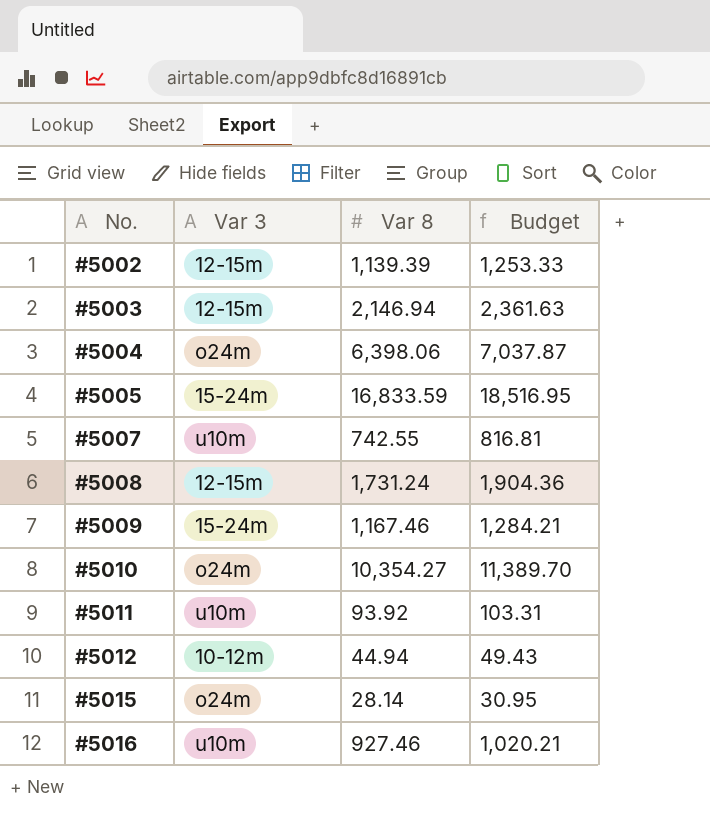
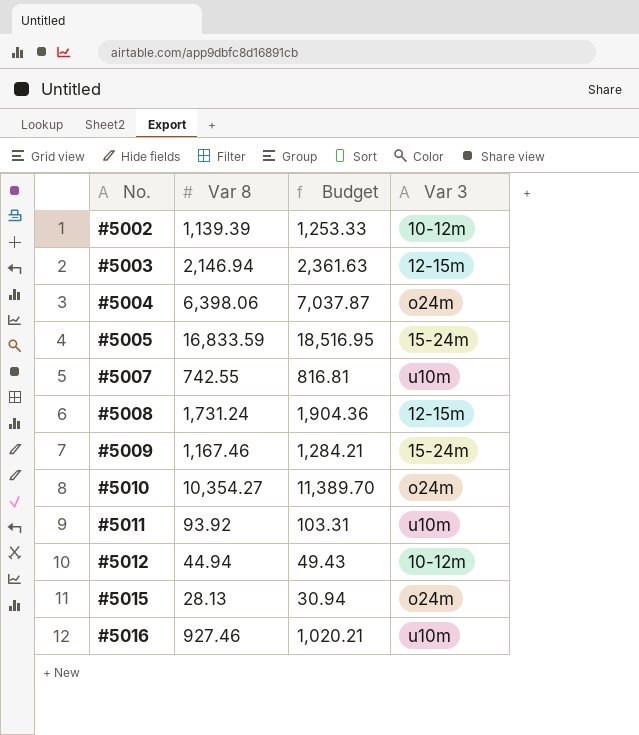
column Var 3 | position: 2 -> 4
#5002 | Var 3: 12-15m -> 10-12m
#5015 | Var 8: 28.14 -> 28.13
#5015 | Budget: 30.95 -> 30.94

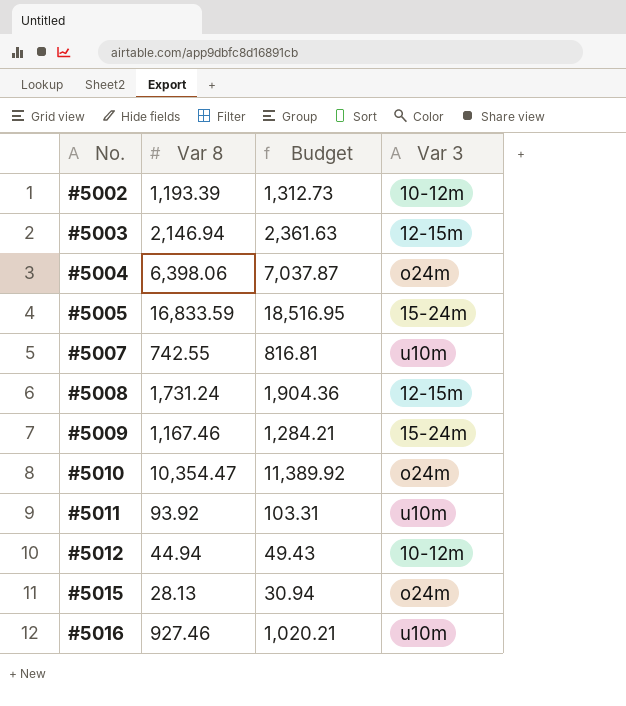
#5002 | Var 8: 1,139.39 -> 1,193.39
#5002 | Budget: 1,253.33 -> 1,312.73
#5010 | Var 8: 10,354.27 -> 10,354.47
#5010 | Budget: 11,389.70 -> 11,389.92

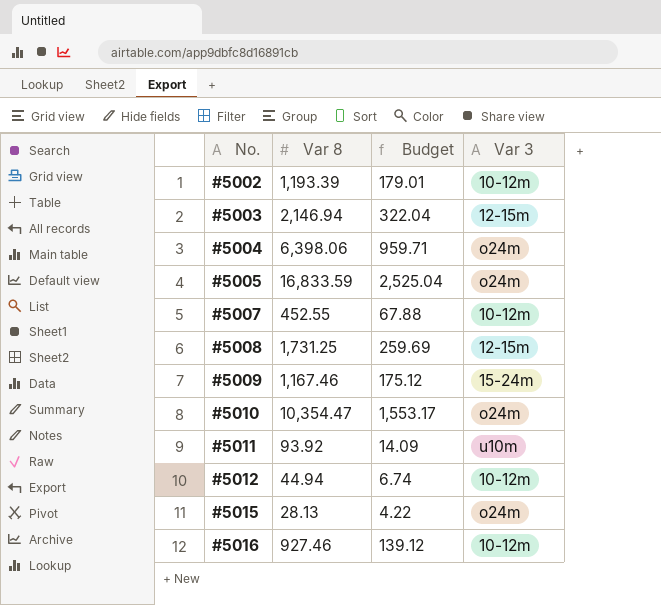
column Budget | formula: [Var 8] * 1.1 -> [Var 8] * 0.15
#5005 | Var 3: 15-24m -> o24m
#5007 | Var 8: 742.55 -> 452.55
#5007 | Var 3: u10m -> 10-12m
#5008 | Var 8: 1,731.24 -> 1,731.25
#5016 | Var 3: u10m -> 10-12m

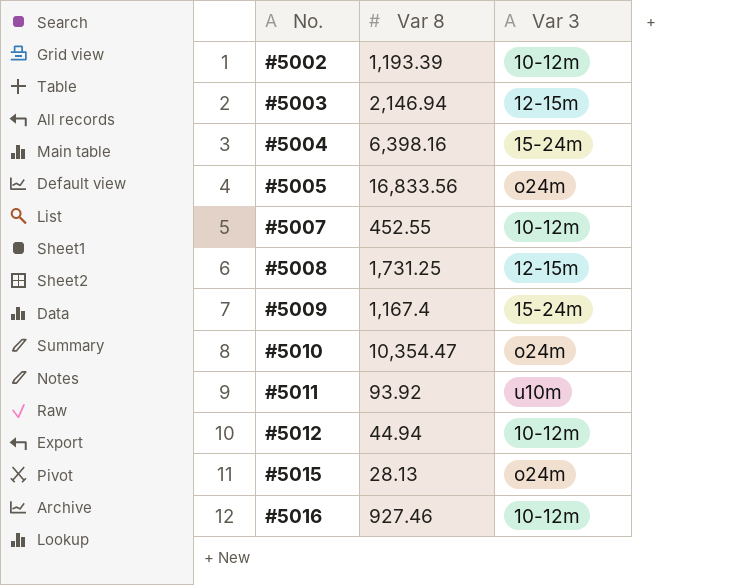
column Budget | formula: [Var 8] * 0.15 -> none
#5004 | Var 8: 6,398.06 -> 6,398.16
#5004 | Var 3: o24m -> 15-24m
#5005 | Var 8: 16,833.59 -> 16,833.56
#5009 | Var 8: 1,167.46 -> 1,167.4

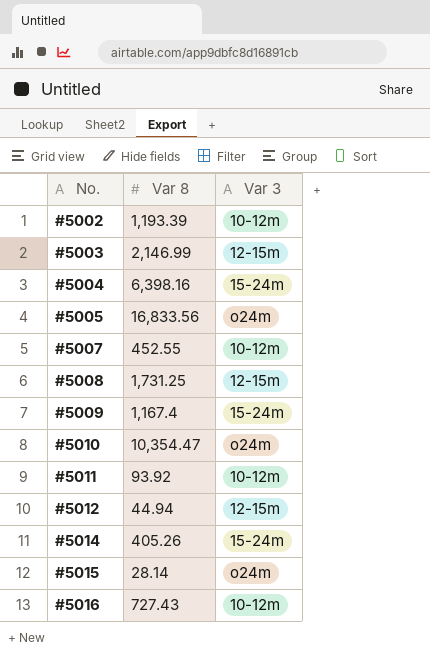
#5003 | Var 8: 2,146.94 -> 2,146.99
#5011 | Var 3: u10m -> 10-12m
#5012 | Var 3: 10-12m -> 12-15m
row #5014: none -> 405.26 | 15-24m
#5015 | Var 8: 28.13 -> 28.14
#5016 | Var 8: 927.46 -> 727.43

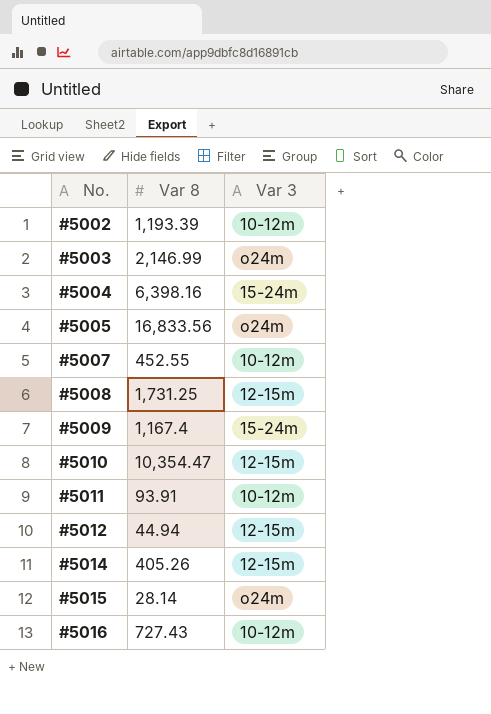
#5003 | Var 3: 12-15m -> o24m
#5010 | Var 3: o24m -> 12-15m
#5011 | Var 8: 93.92 -> 93.91
#5014 | Var 3: 15-24m -> 12-15m

